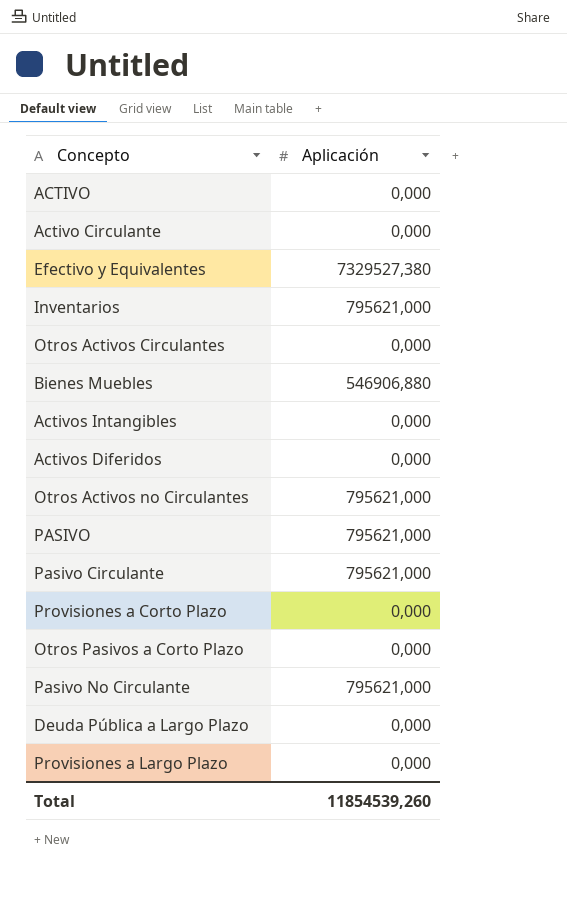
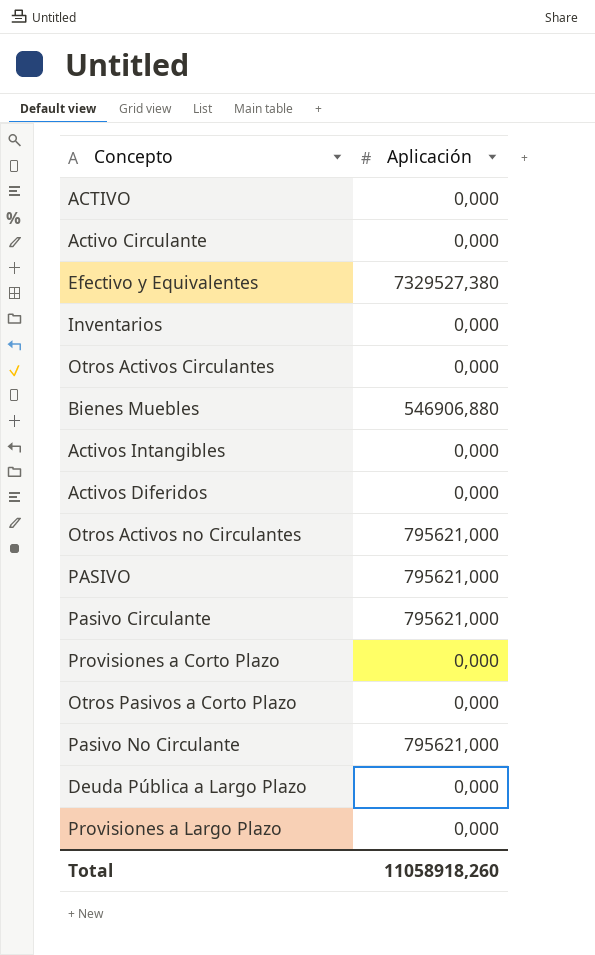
Inventarios | Aplicación: 795621,000 -> 0,000
Total | Aplicación: 11854539,260 -> 11058918,260

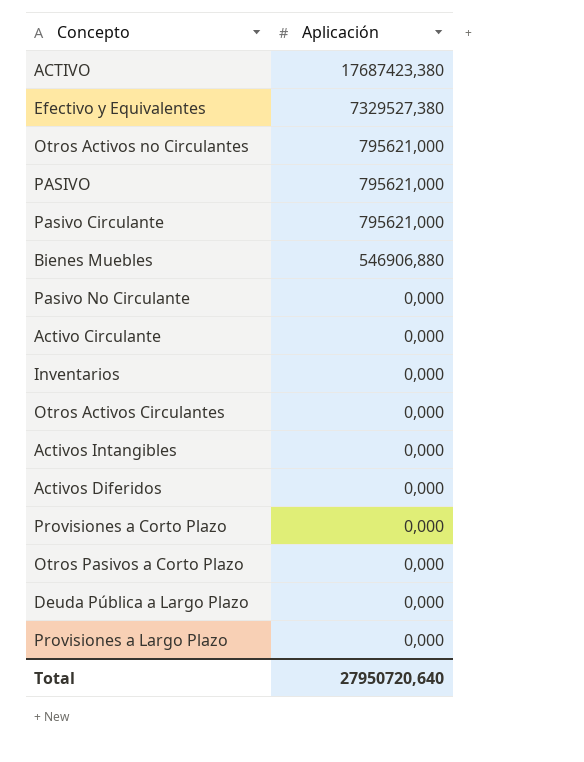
row order: none -> Aplicación descending
ACTIVO | Aplicación: 0,000 -> 17687423,380
Pasivo No Circulante | Aplicación: 795621,000 -> 0,000
Total | Aplicación: 11058918,260 -> 27950720,640

